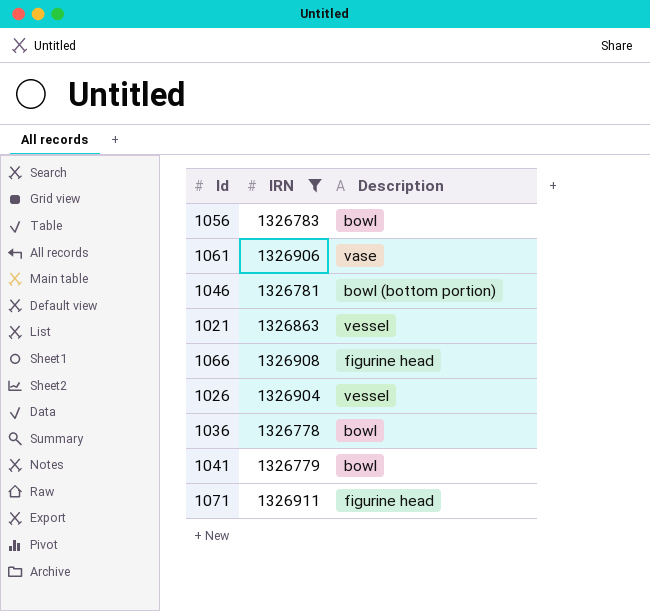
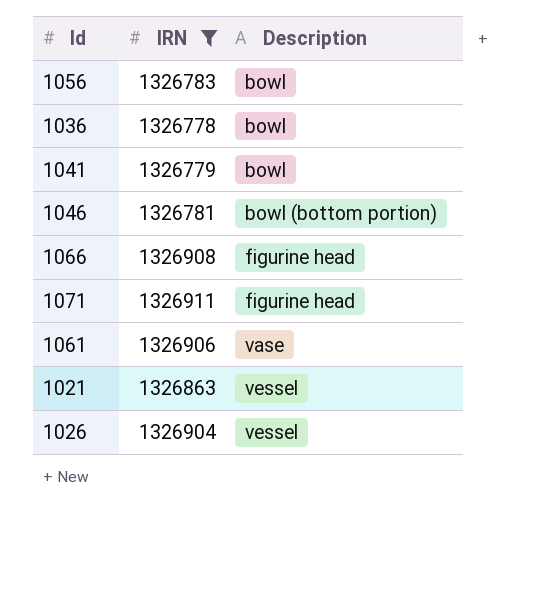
row order: none -> Description ascending

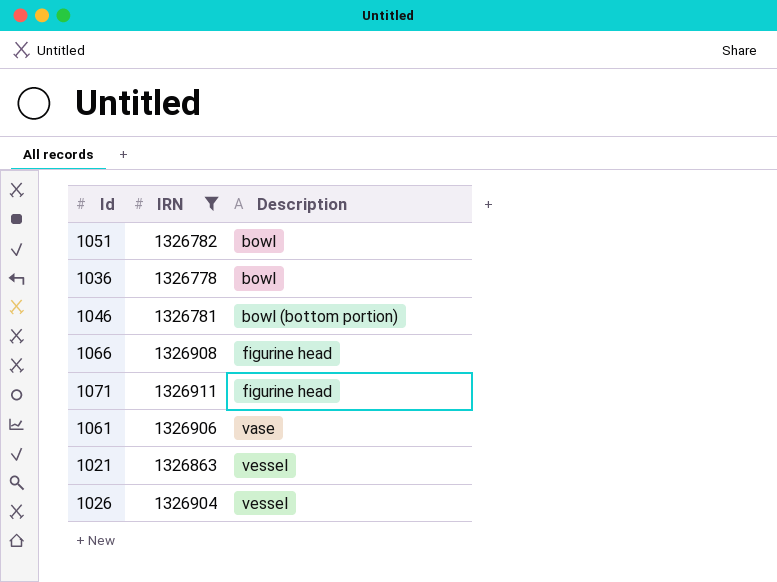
row 1056: 1326783 | bowl -> none
row 1041: 1326779 | bowl -> none
row 1051: none -> 1326782 | bowl

